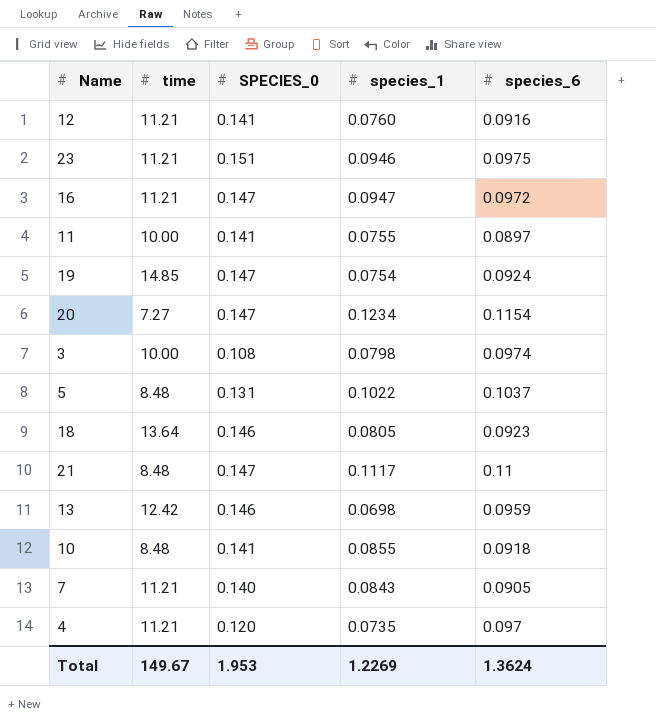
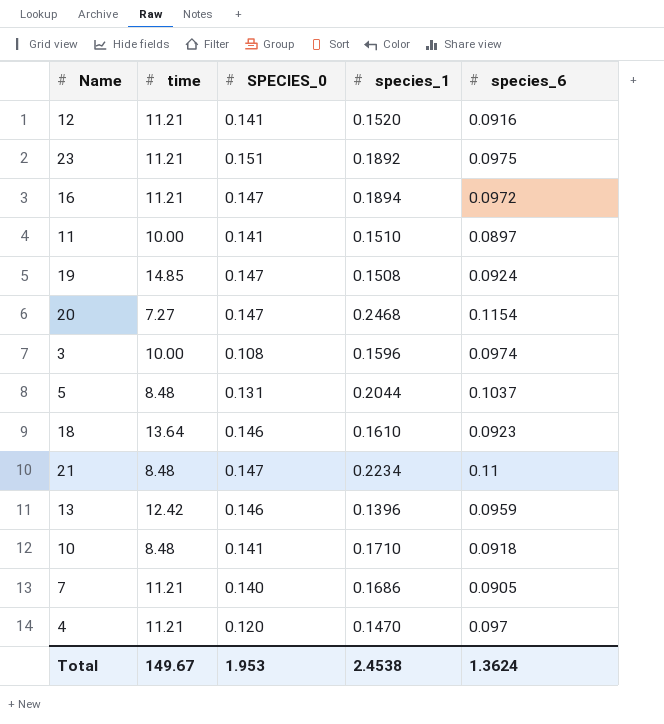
12 | species_1: 0.0760 -> 0.1520
23 | species_1: 0.0946 -> 0.1892
16 | species_1: 0.0947 -> 0.1894
11 | species_1: 0.0755 -> 0.1510
19 | species_1: 0.0754 -> 0.1508
20 | species_1: 0.1234 -> 0.2468
3 | species_1: 0.0798 -> 0.1596
5 | species_1: 0.1022 -> 0.2044
18 | species_1: 0.0805 -> 0.1610
21 | species_1: 0.1117 -> 0.2234
13 | species_1: 0.0698 -> 0.1396
10 | species_1: 0.0855 -> 0.1710
7 | species_1: 0.0843 -> 0.1686
4 | species_1: 0.0735 -> 0.1470
Total | species_1: 1.2269 -> 2.4538

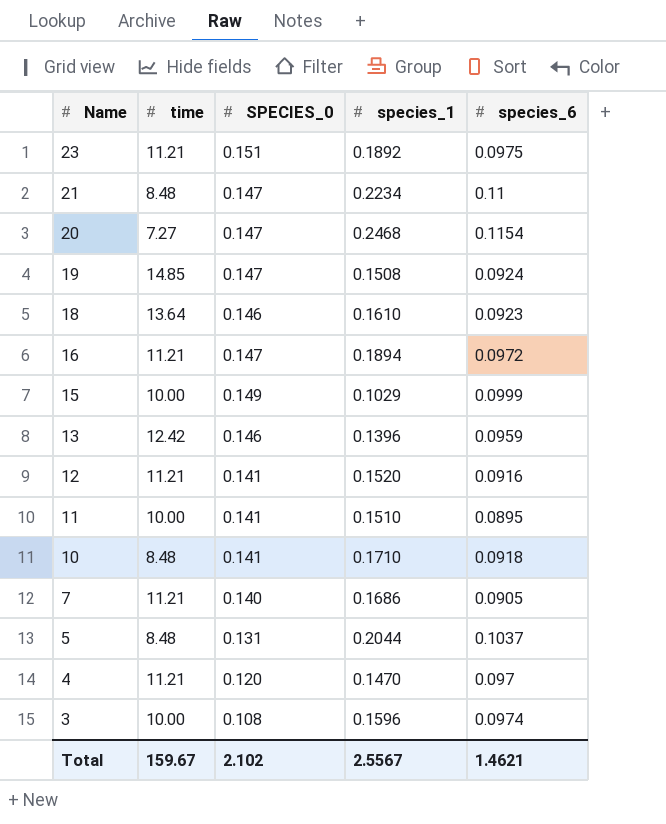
row order: none -> Name descending
row 15: none -> 10.00 | 0.149 | 0.1029 | 0.0999
11 | species_6: 0.0897 -> 0.0895
Total | time: 149.67 -> 159.67
Total | SPECIES_0: 1.953 -> 2.102
Total | species_1: 2.4538 -> 2.5567
Total | species_6: 1.3624 -> 1.4621

